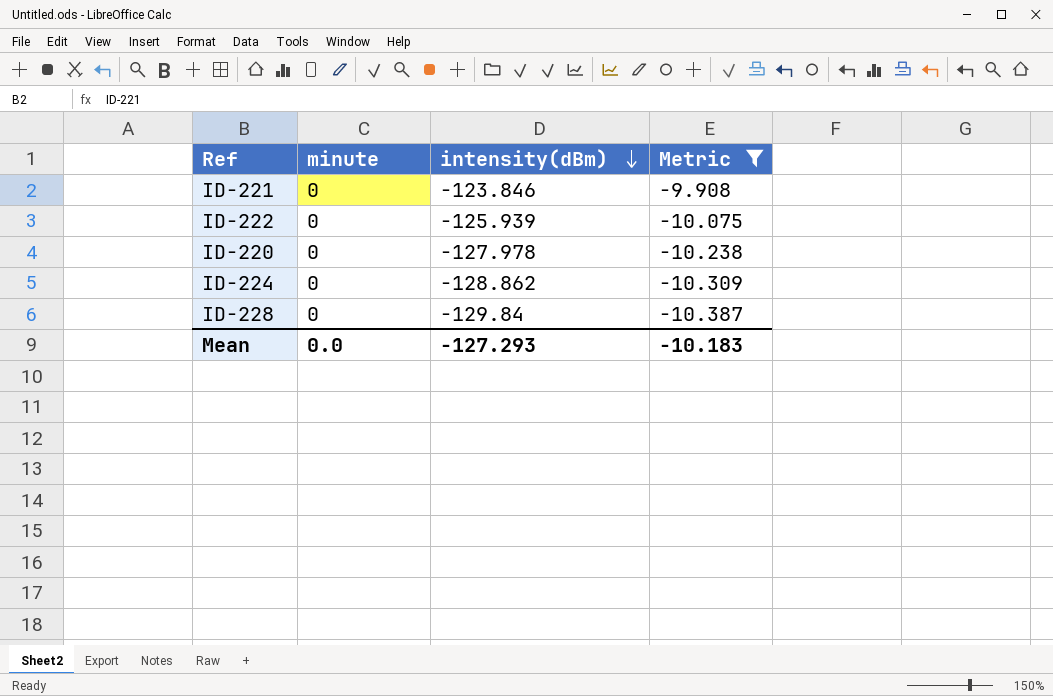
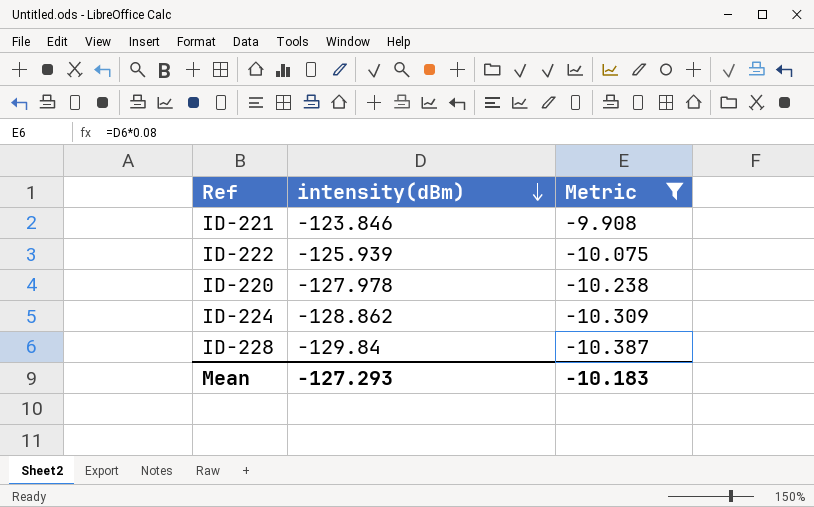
column minute | position: 2 -> none

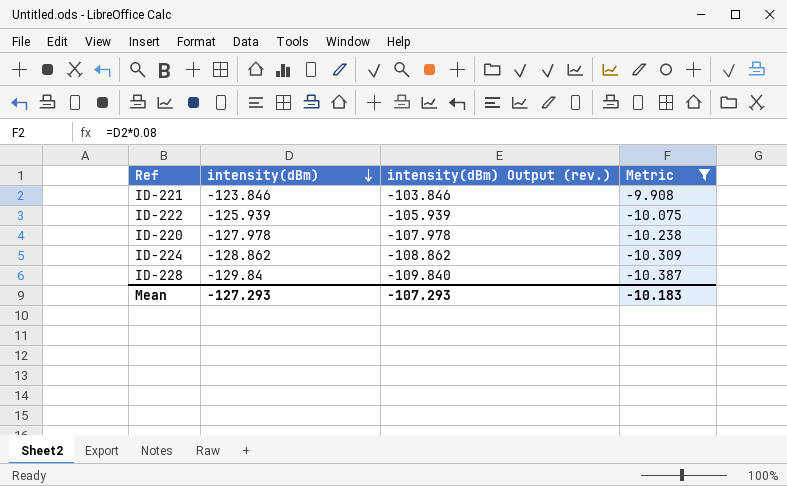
column intensity(dBm) Output (rev.) | formula: none -> [intensity(dBm)] + 20

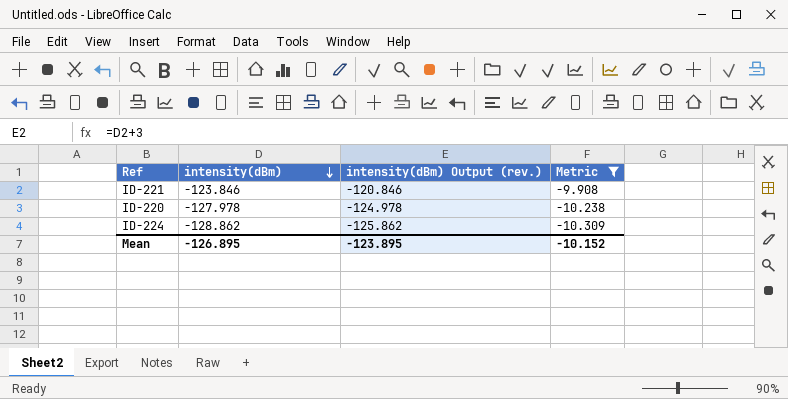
column intensity(dBm) Output (rev.) | formula: [intensity(dBm)] + 20 -> [intensity(dBm)] + 3
row ID-222: -125.939 | -105.939 | -10.075 -> none
row ID-228: -129.84 | -109.840 | -10.387 -> none
Mean | intensity(dBm): -127.293 -> -126.895
Mean | intensity(dBm) Output (rev.): -107.293 -> -123.895
Mean | Metric: -10.183 -> -10.152

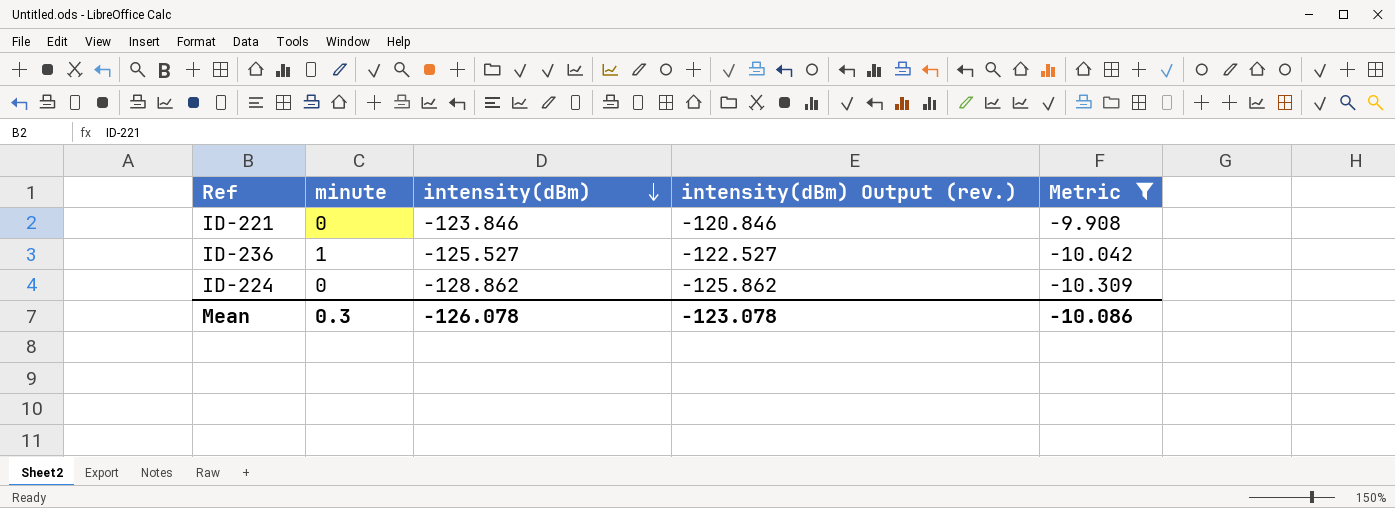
column minute | position: none -> 2
row ID-220: -127.978 | -124.978 | -10.238 -> none
row ID-236: none -> 1 | -125.527 | -122.527 | -10.042
Mean | intensity(dBm): -126.895 -> -126.078
Mean | intensity(dBm) Output (rev.): -123.895 -> -123.078
Mean | Metric: -10.152 -> -10.086

